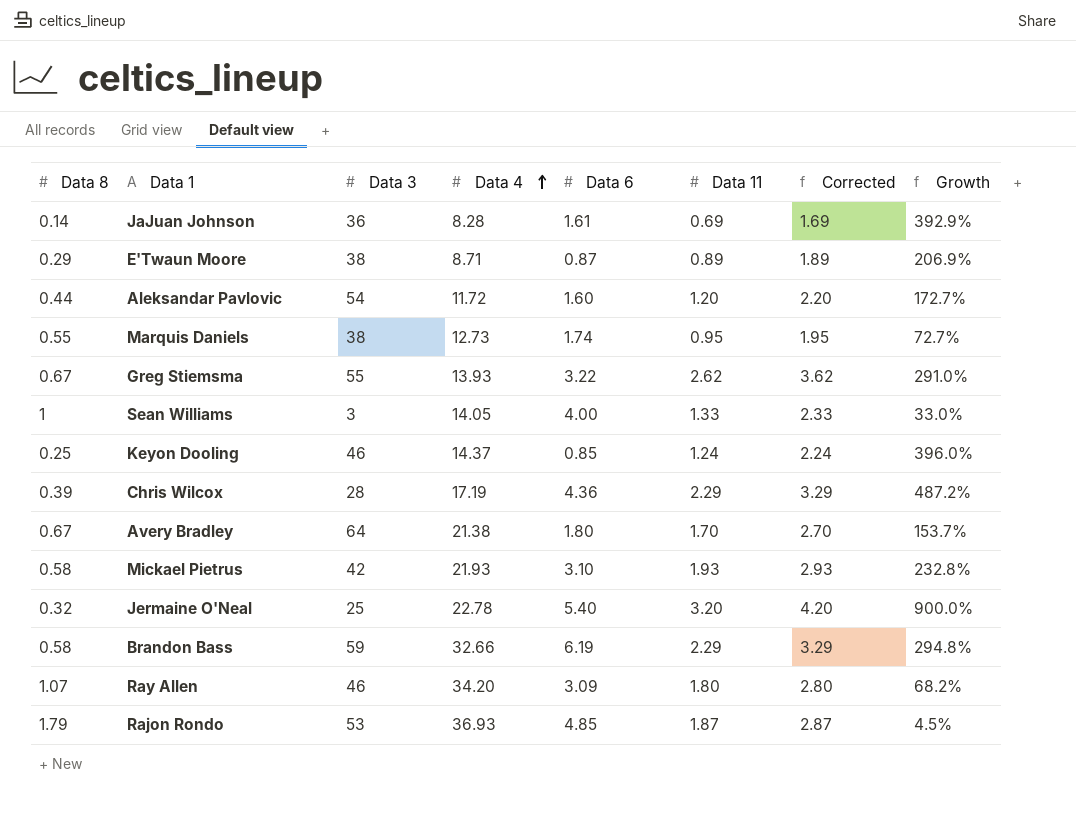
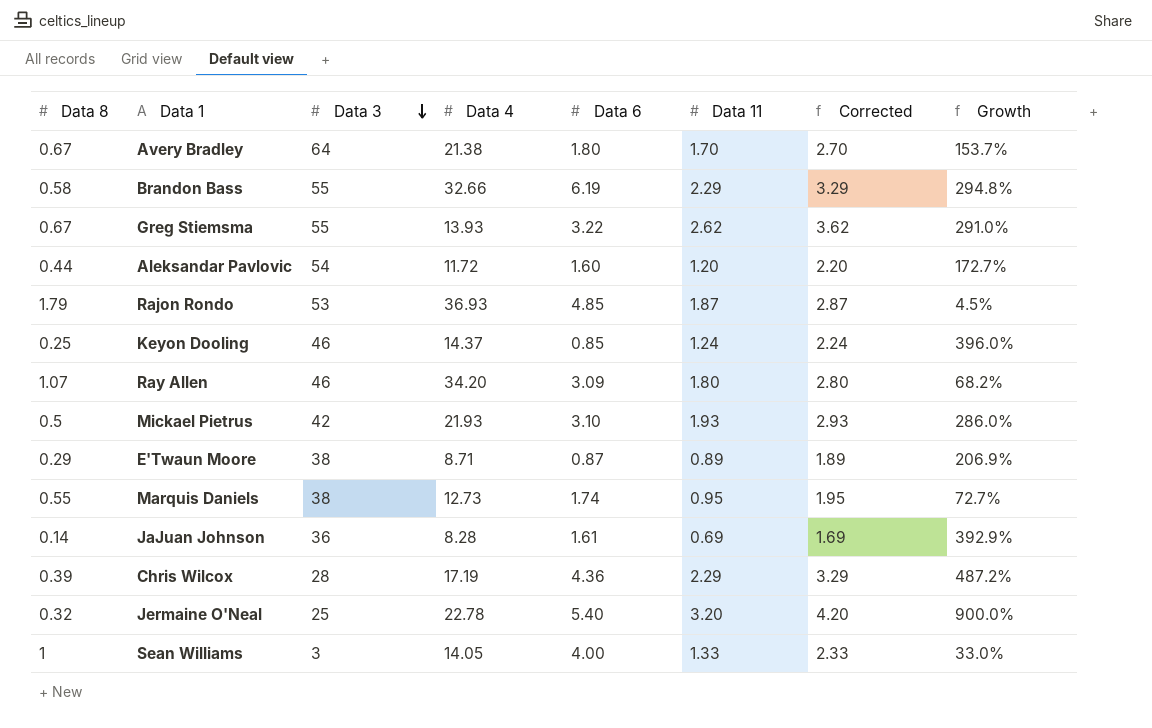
row order: Data 4 ascending -> Data 3 descending
Brandon Bass | Data 3: 59 -> 55
Mickael Pietrus | Data 8: 0.58 -> 0.5
Mickael Pietrus | Growth: 232.8% -> 286.0%

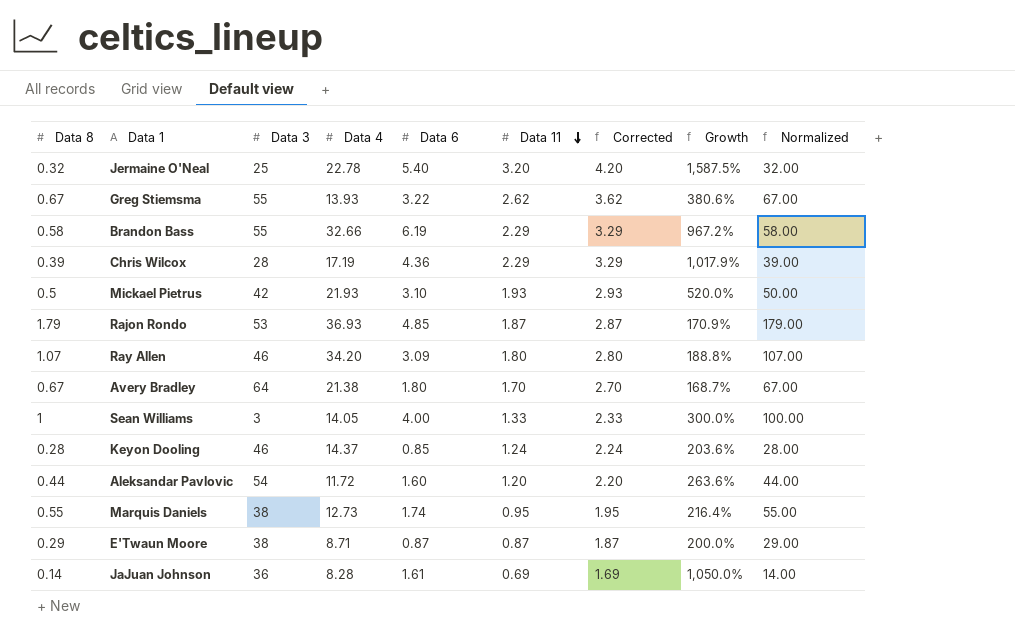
row order: Data 3 descending -> Data 11 descending
column Growth | formula: ([Data 11] - [Data 8]) / [Data 8] -> ([Data 6] - [Data 8]) / [Data 8]
column Normalized | formula: none -> [Data 8] * 100
Keyon Dooling | Data 8: 0.25 -> 0.28
E'Twaun Moore | Data 11: 0.89 -> 0.87
E'Twaun Moore | Corrected: 1.89 -> 1.87

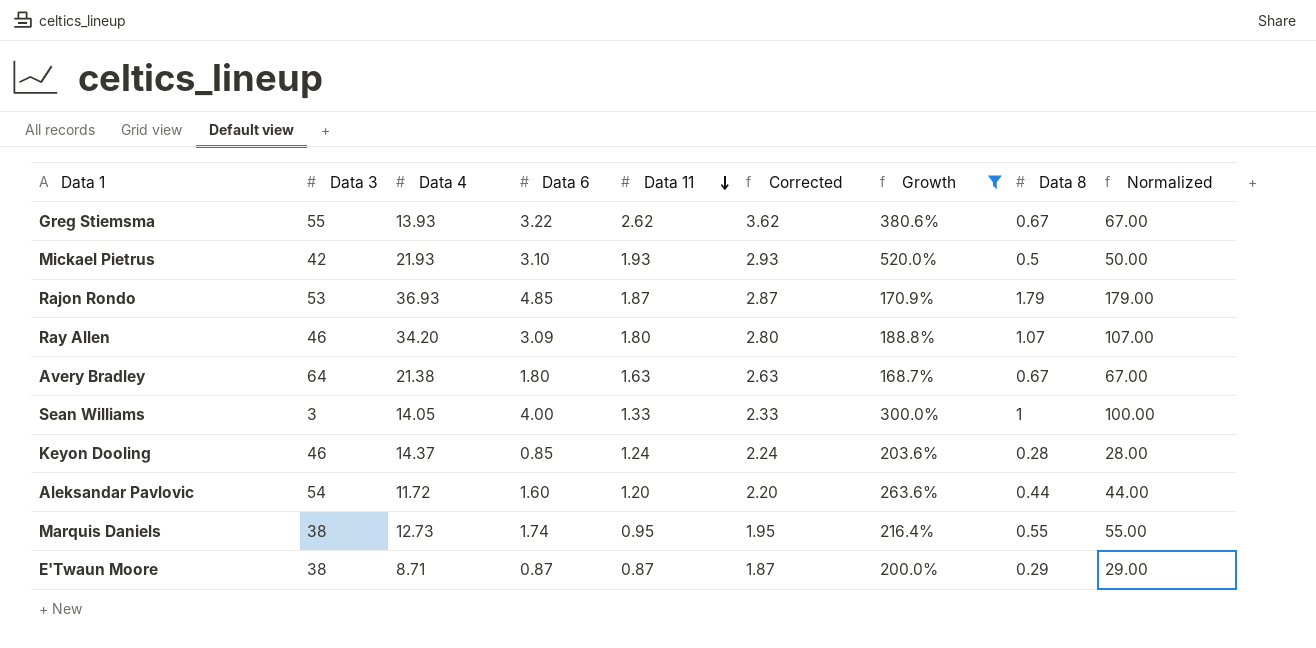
filter: none -> Growth <= 520.0%
column Data 8 | position: 1 -> 8
Avery Bradley | Data 11: 1.70 -> 1.63
Avery Bradley | Corrected: 2.70 -> 2.63

